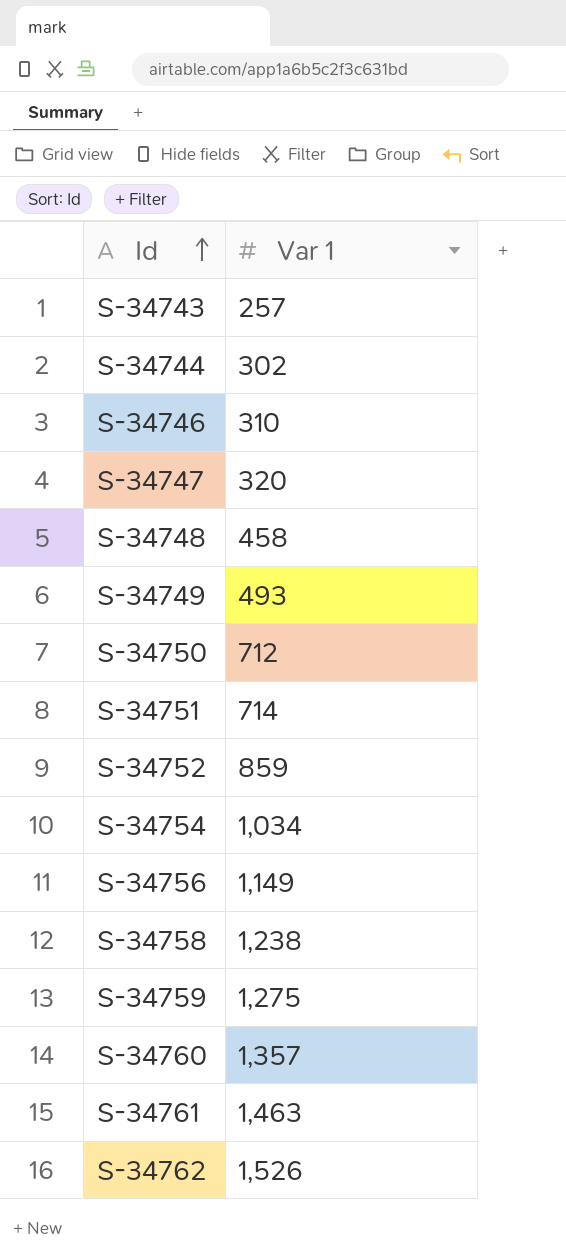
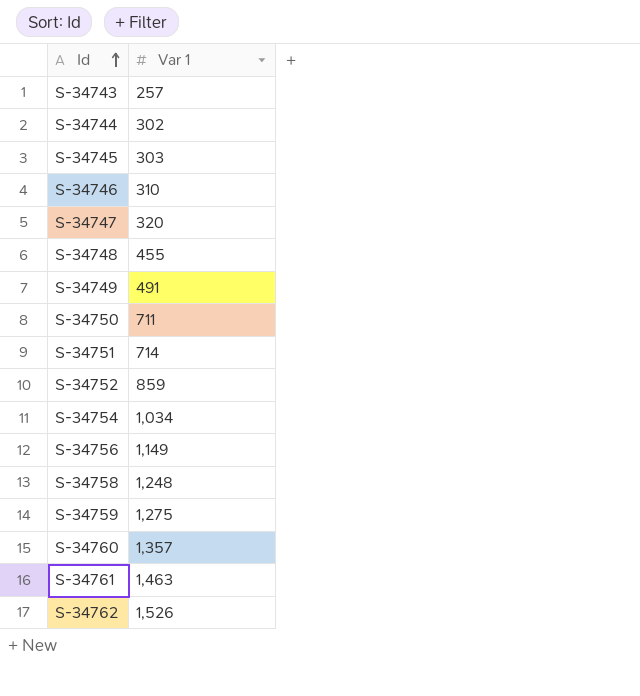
row S-34745: none -> 303
S-34748 | Var 1: 458 -> 455
S-34749 | Var 1: 493 -> 491
S-34750 | Var 1: 712 -> 711
S-34758 | Var 1: 1,238 -> 1,248

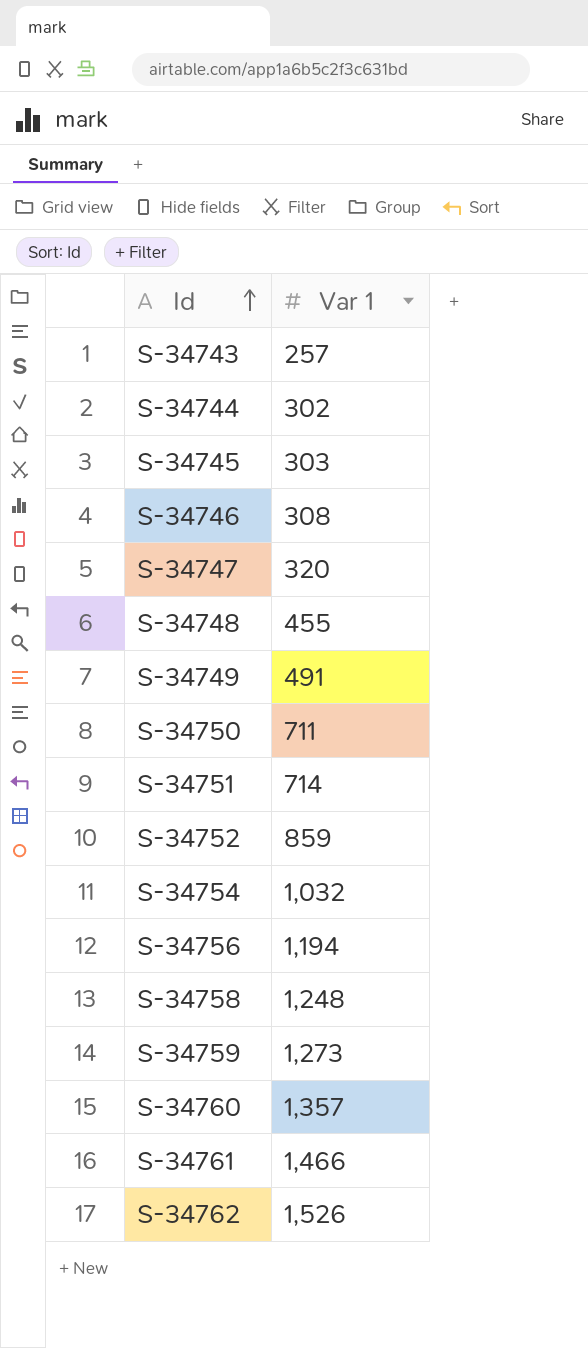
S-34746 | Var 1: 310 -> 308
S-34754 | Var 1: 1,034 -> 1,032
S-34756 | Var 1: 1,149 -> 1,194
S-34759 | Var 1: 1,275 -> 1,273
S-34761 | Var 1: 1,463 -> 1,466

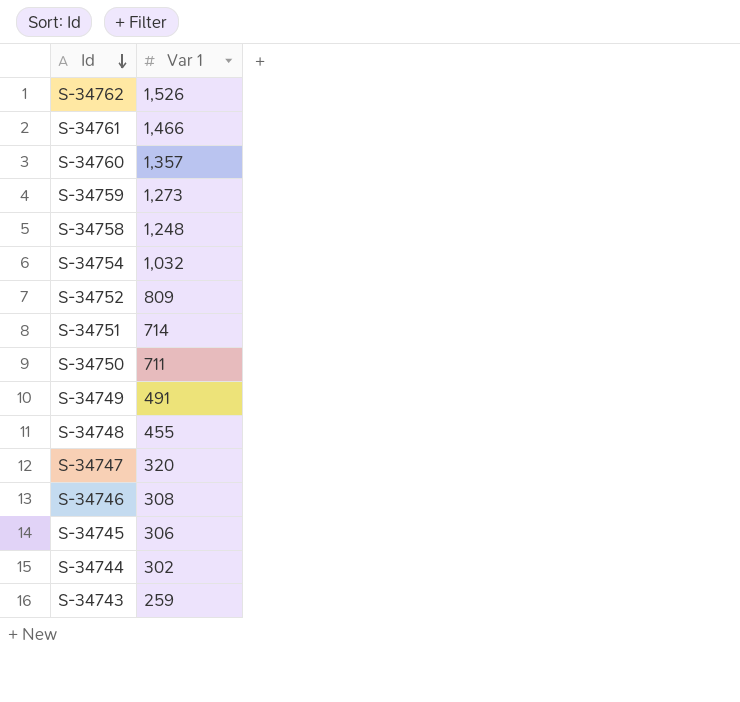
row order: Id ascending -> Id descending
row S-34756: 1,194 -> none
S-34752 | Var 1: 859 -> 809
S-34745 | Var 1: 303 -> 306
S-34743 | Var 1: 257 -> 259

